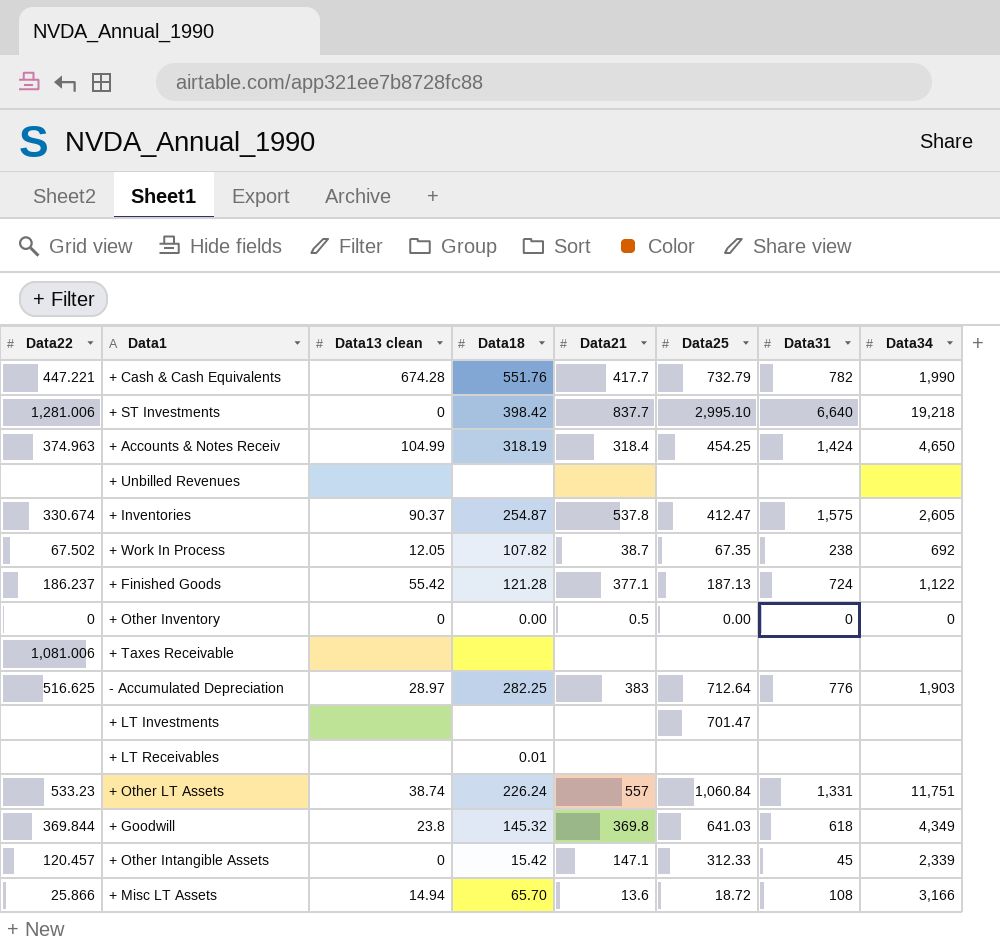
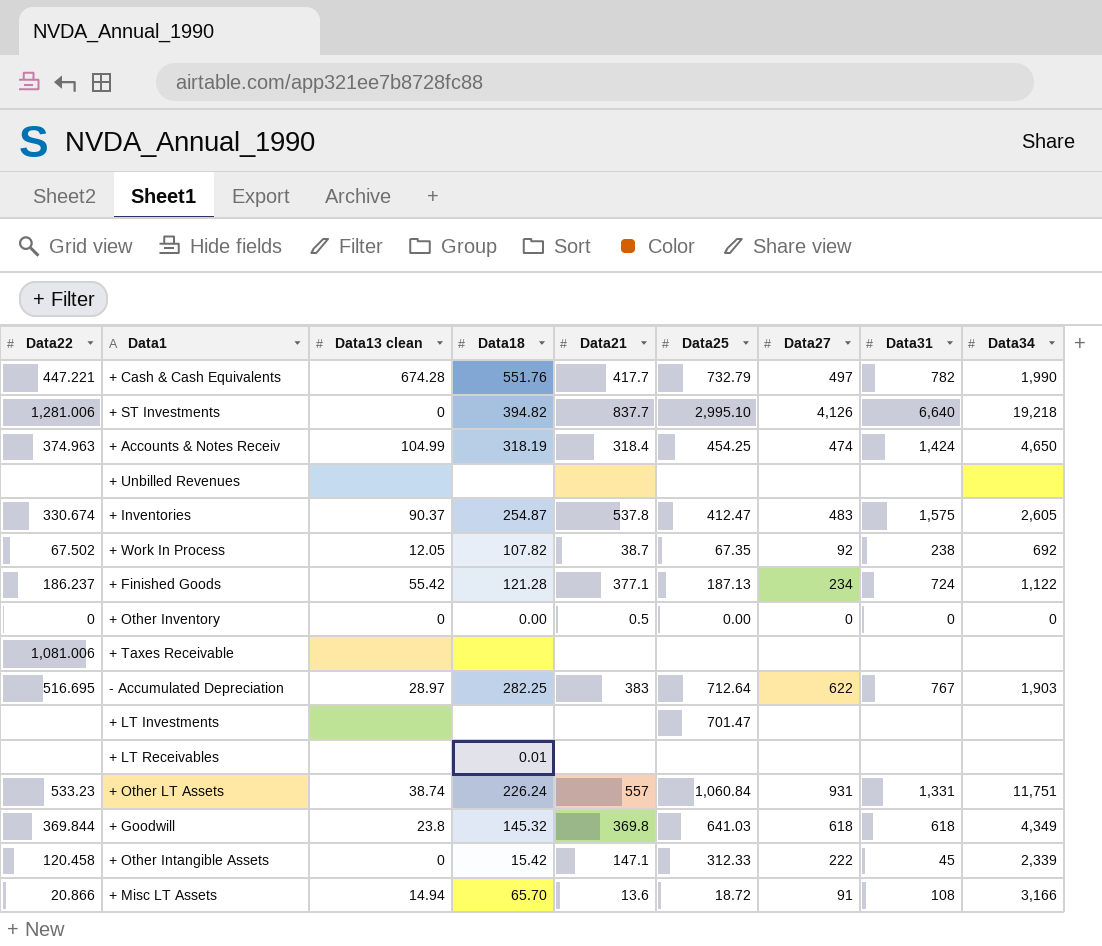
column Data27 | position: none -> 7
+ ST Investments | Data18: 398.42 -> 394.82
- Accumulated Depreciation | Data22: 516.625 -> 516.695
- Accumulated Depreciation | Data31: 776 -> 767
+ Other Intangible Assets | Data22: 120.457 -> 120.458
+ Misc LT Assets | Data22: 25.866 -> 20.866

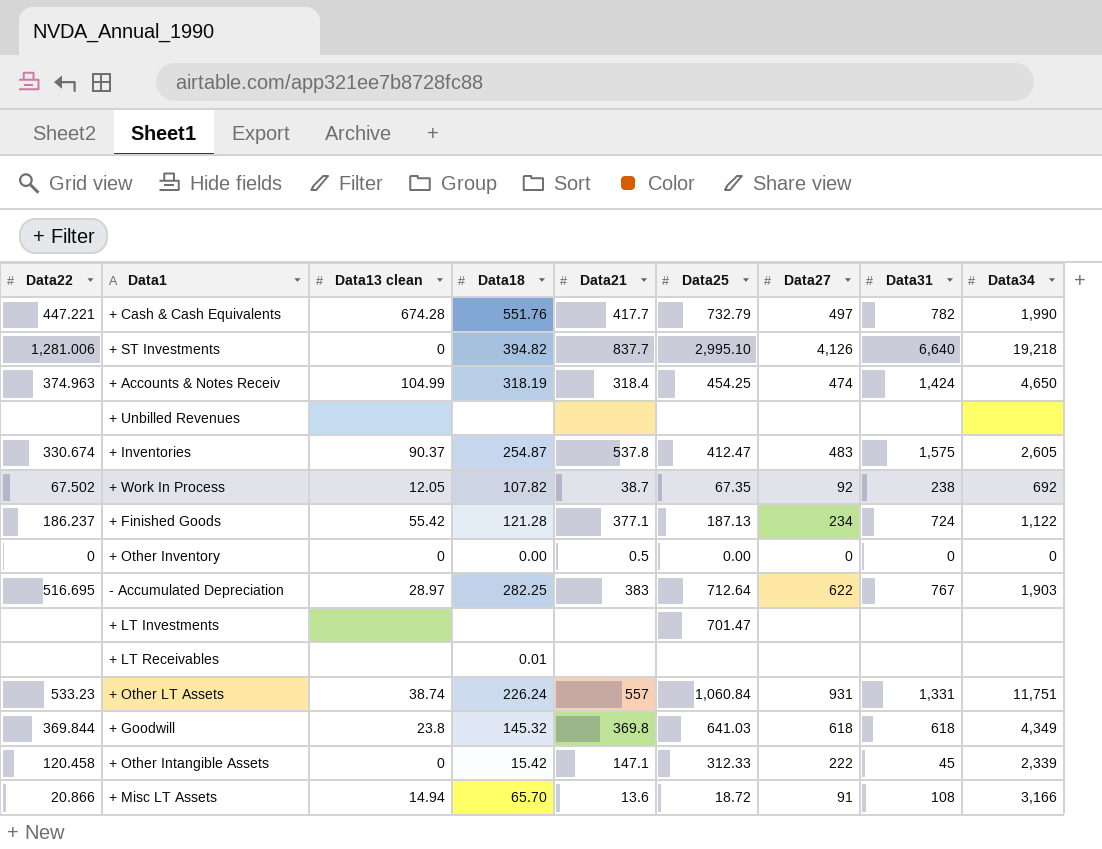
row + Taxes Receivable: 1,081.006 | none | none | none | none | none | none | none -> none

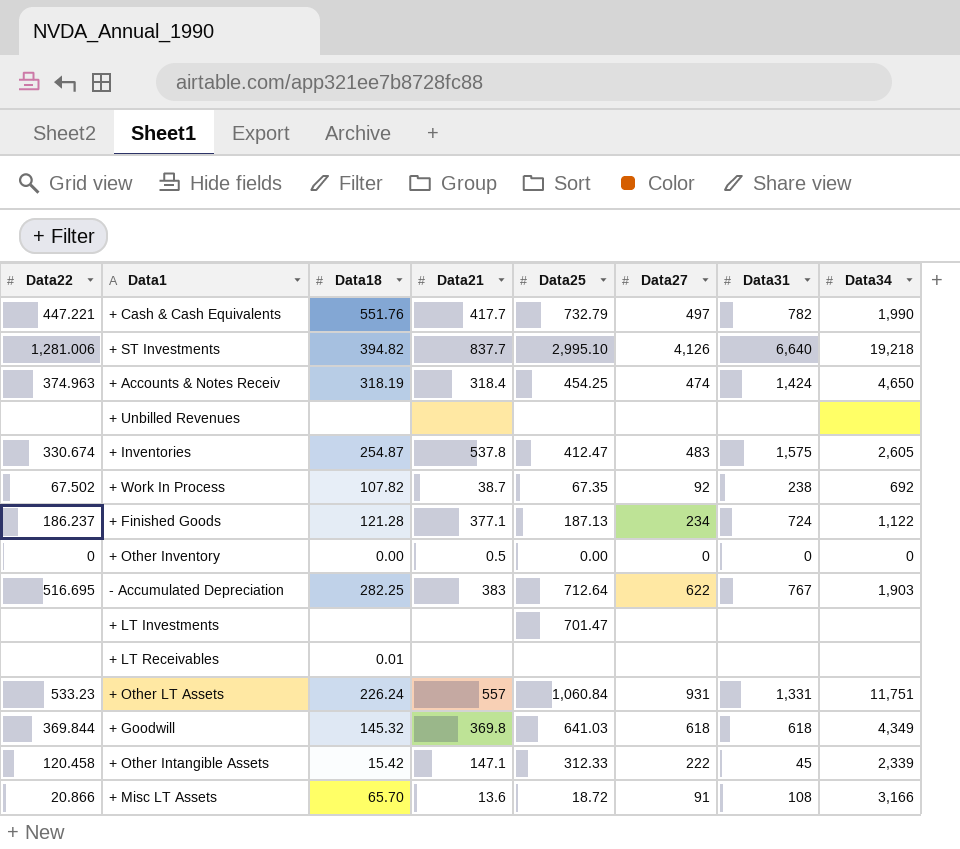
column Data13 clean | position: 3 -> none

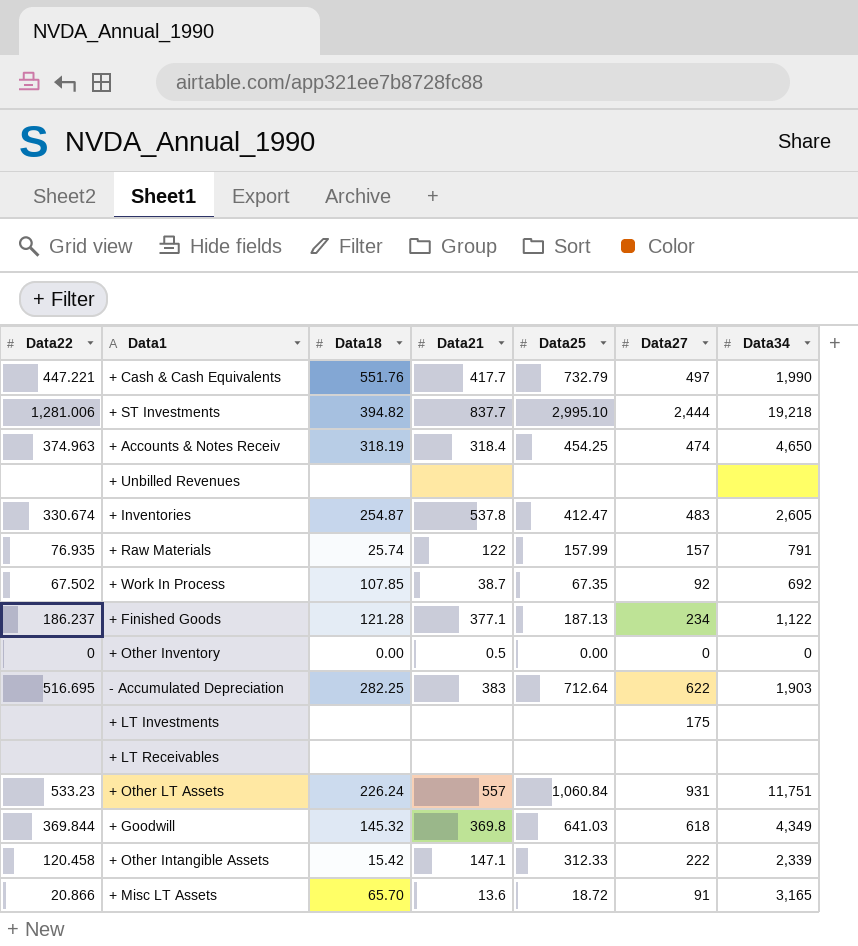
column Data31 | position: 7 -> none
+ ST Investments | Data27: 4,126 -> 2,444
row + Raw Materials: none -> 76.935 | 25.74 | 122 | 157.99 | 157 | 791
+ Work In Process | Data18: 107.82 -> 107.85
+ LT Investments | Data25: 701.47 -> none
+ LT Investments | Data27: none -> 175
+ LT Receivables | Data18: 0.01 -> none
+ Misc LT Assets | Data34: 3,166 -> 3,165

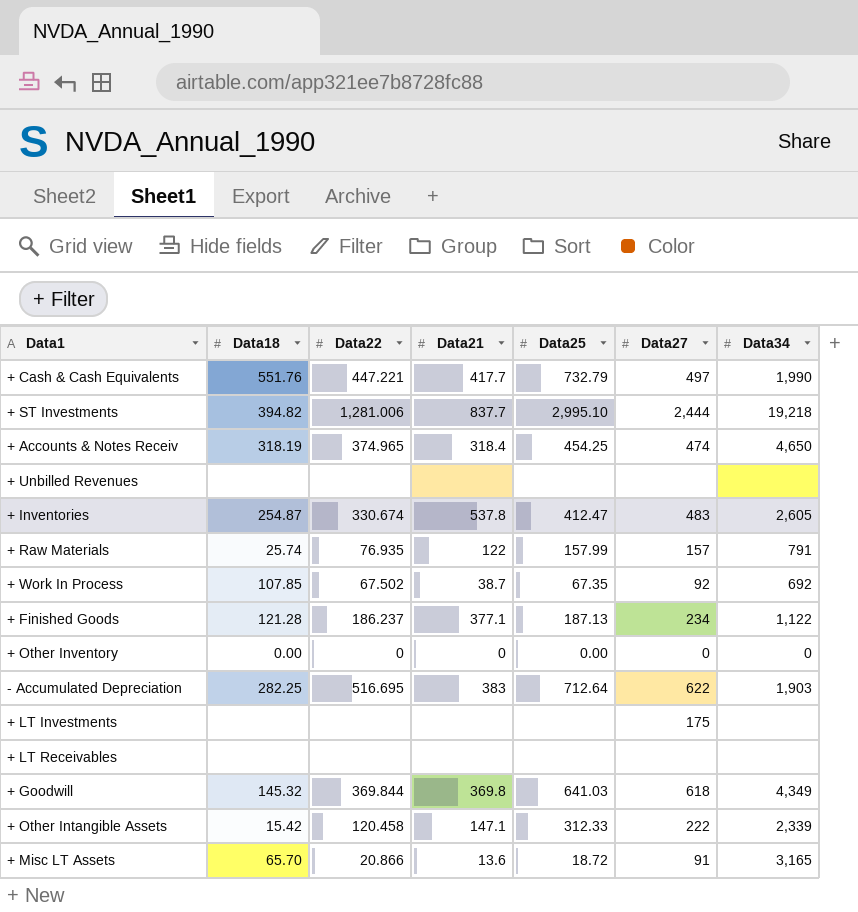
column Data22 | position: 1 -> 3
row + Other LT Assets: 533.23 | 226.24 | 557 | 1,060.84 | 931 | 11,751 -> none
+ Accounts & Notes Receiv | Data22: 374.963 -> 374.965
+ Other Inventory | Data21: 0.5 -> 0

